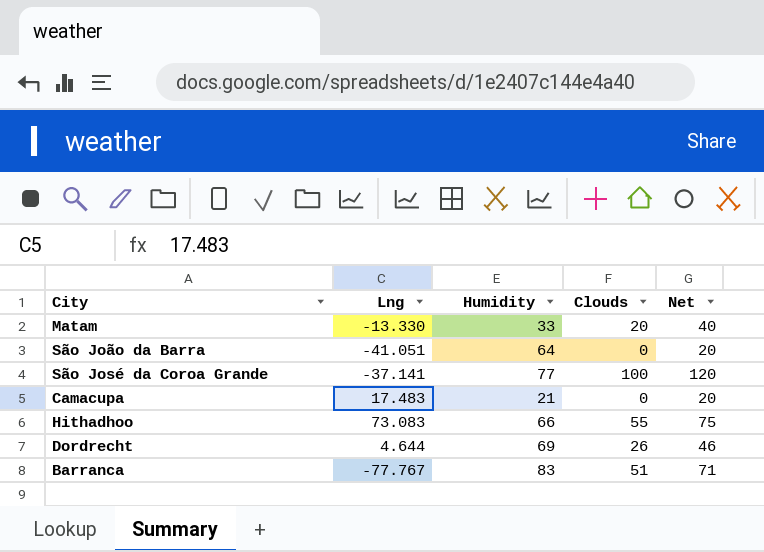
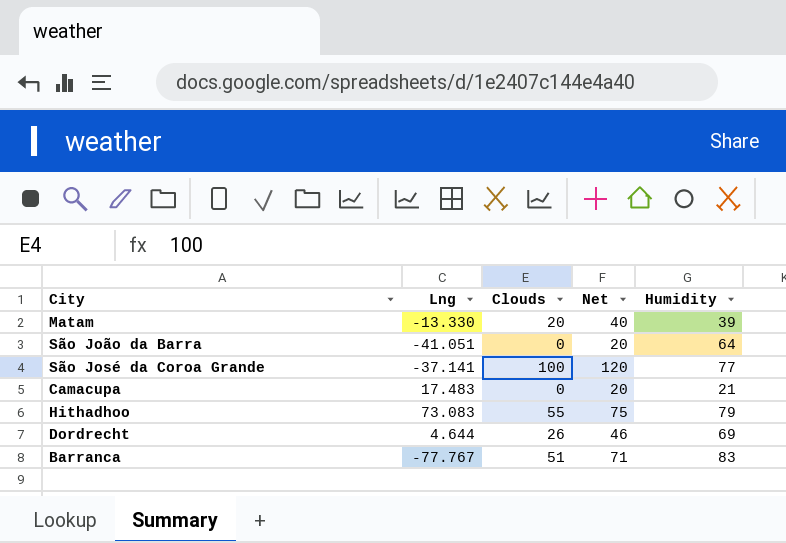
column Humidity | position: 3 -> 5
Matam | Humidity: 33 -> 39
Hithadhoo | Humidity: 66 -> 79

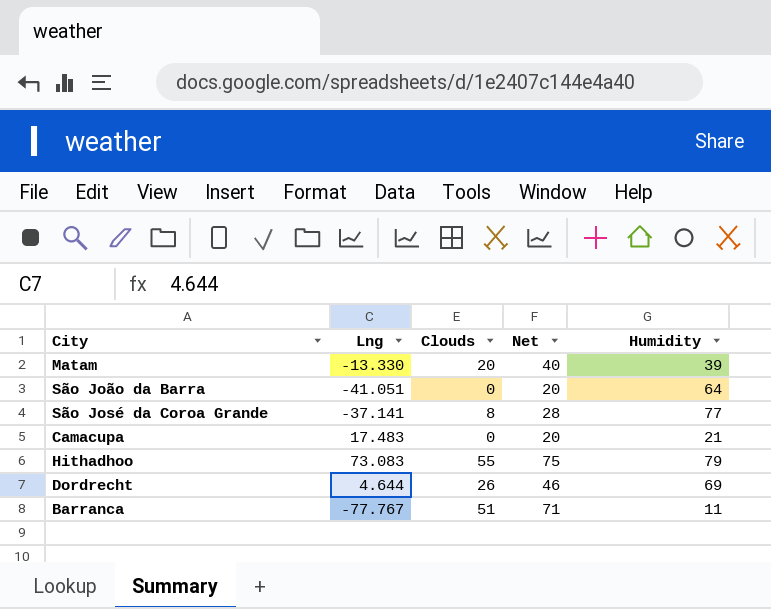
São José da Coroa Grande | Clouds: 100 -> 8
São José da Coroa Grande | Net: 120 -> 28
Barranca | Humidity: 83 -> 11

